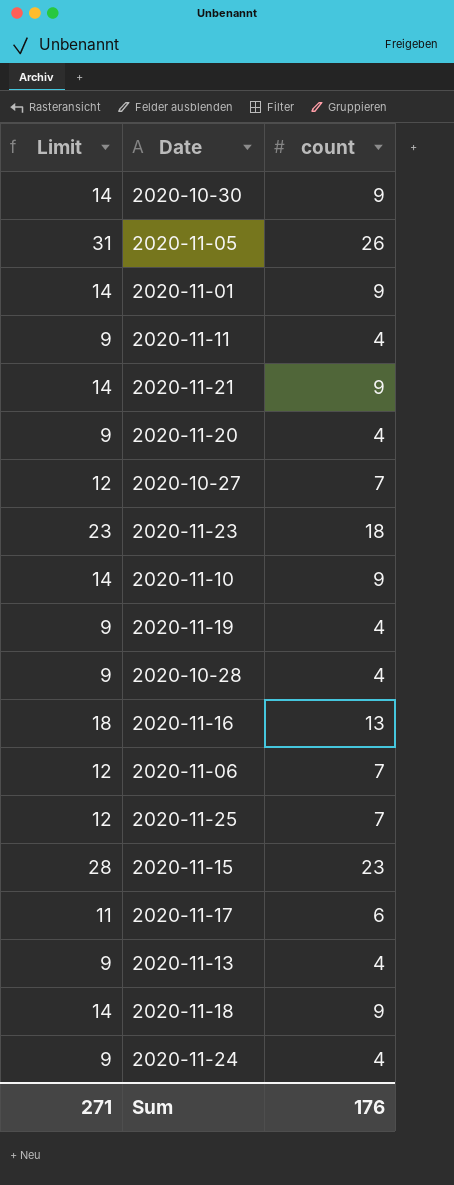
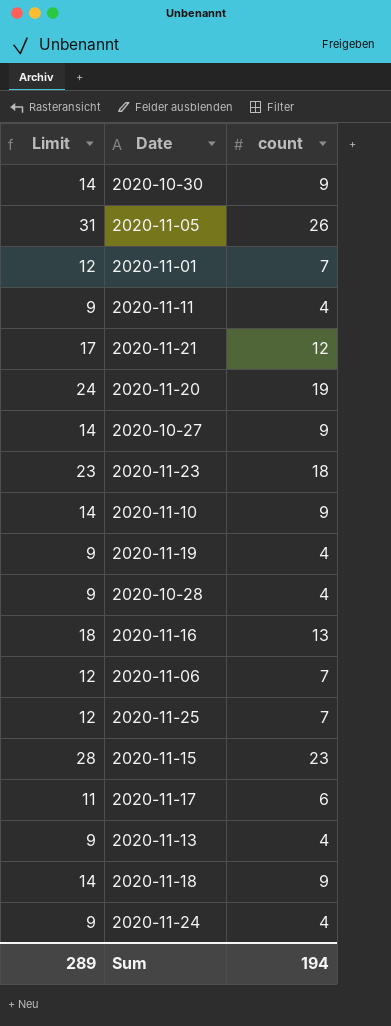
2020-11-01 | Limit: 14 -> 12
2020-11-01 | count: 9 -> 7
2020-11-21 | Limit: 14 -> 17
2020-11-21 | count: 9 -> 12
2020-11-20 | Limit: 9 -> 24
2020-11-20 | count: 4 -> 19
2020-10-27 | Limit: 12 -> 14
2020-10-27 | count: 7 -> 9
Sum | Limit: 271 -> 289
Sum | count: 176 -> 194

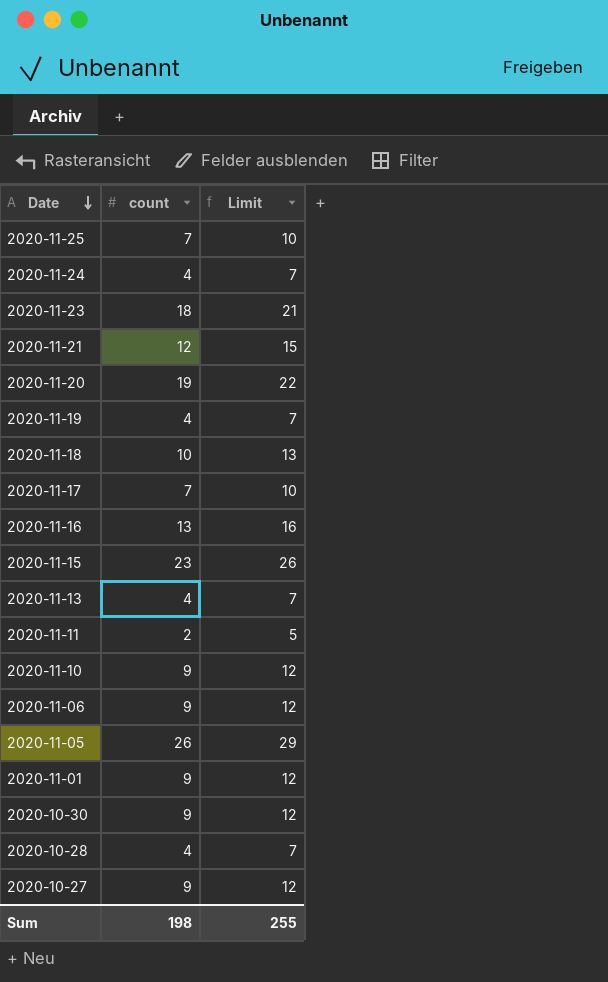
row order: none -> Date descending
column Limit | formula: [count] + 5 -> [count] + 3
column Limit | position: 1 -> 3
2020-11-18 | count: 9 -> 10
2020-11-17 | count: 6 -> 7
2020-11-11 | count: 4 -> 2
2020-11-06 | count: 7 -> 9
2020-11-01 | count: 7 -> 9
Sum | count: 194 -> 198
Sum | Limit: 289 -> 255

